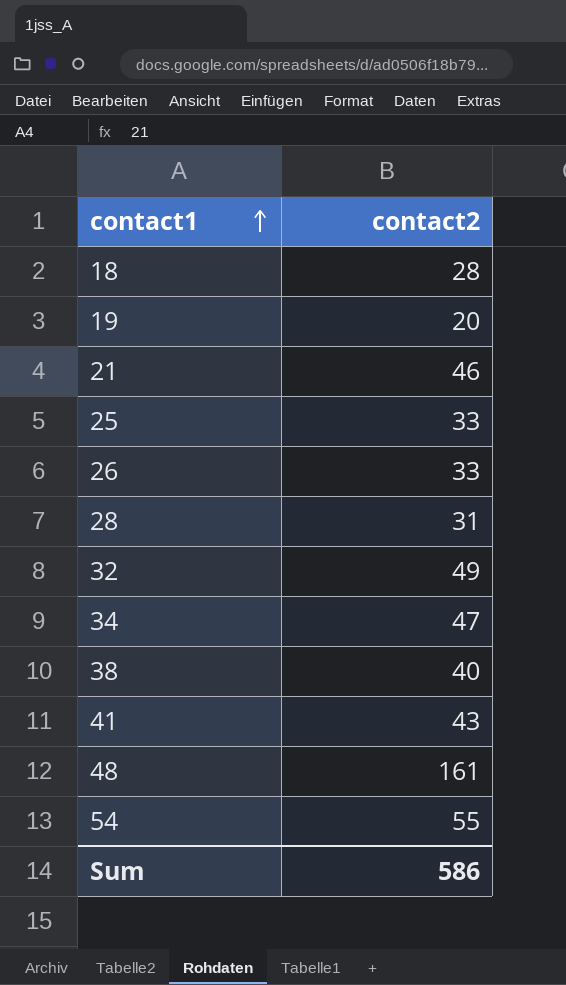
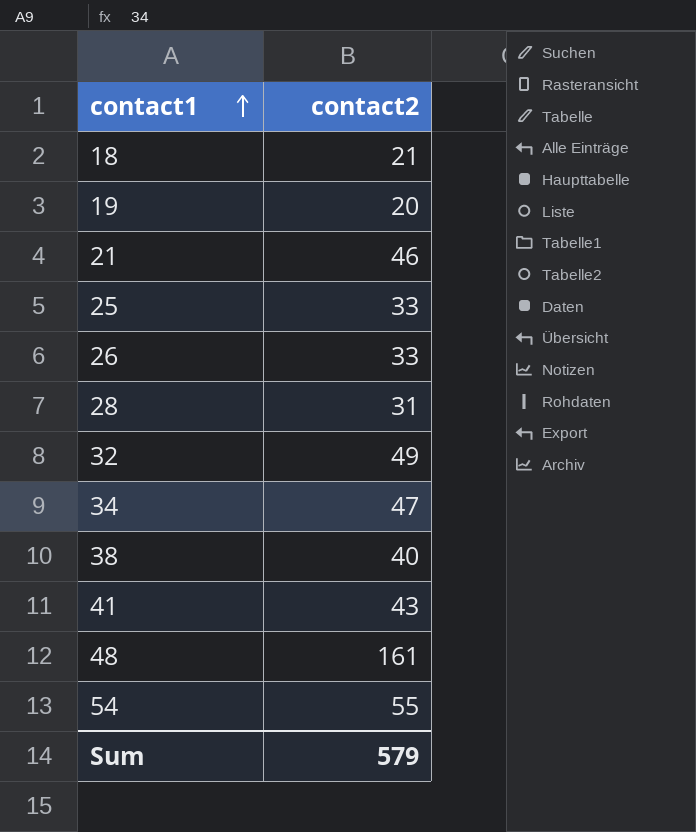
18 | contact2: 28 -> 21
Sum | contact2: 586 -> 579

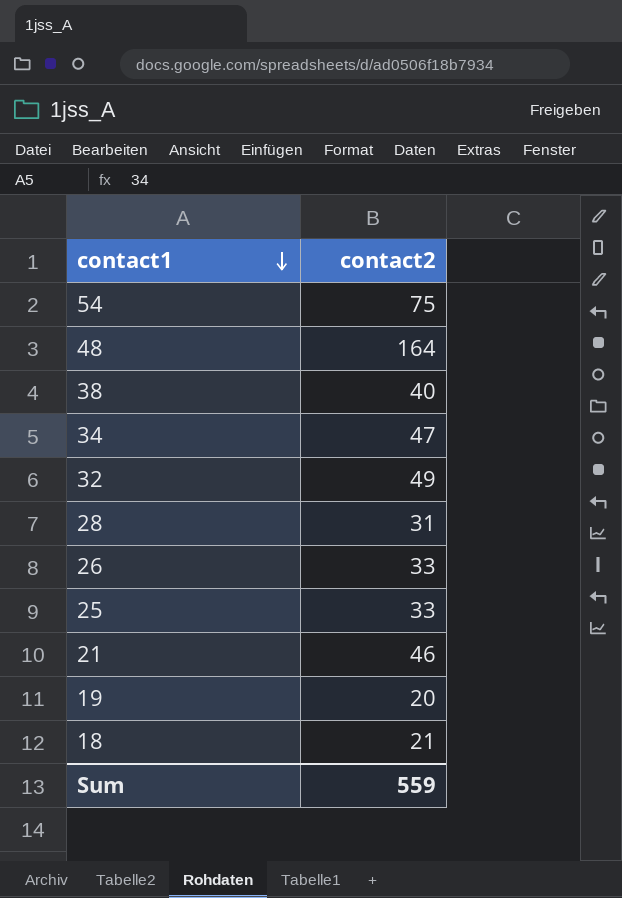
row order: contact1 ascending -> contact1 descending
row 41: 43 -> none
54 | contact2: 55 -> 75
48 | contact2: 161 -> 164
Sum | contact2: 579 -> 559

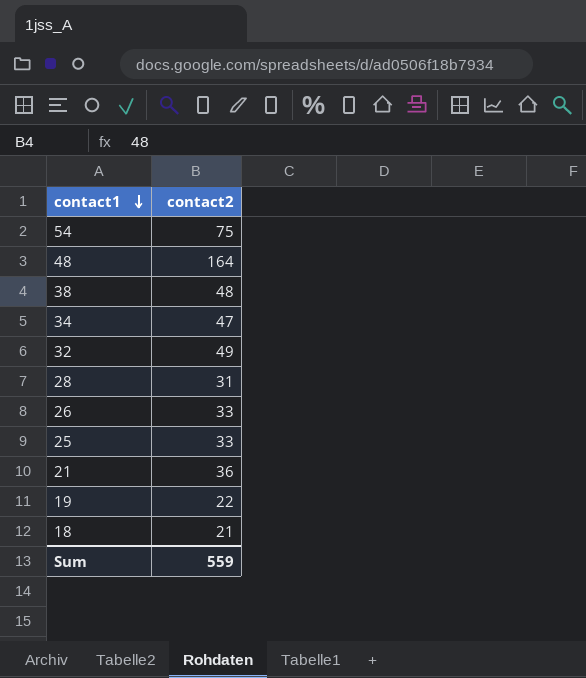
38 | contact2: 40 -> 48
21 | contact2: 46 -> 36
19 | contact2: 20 -> 22

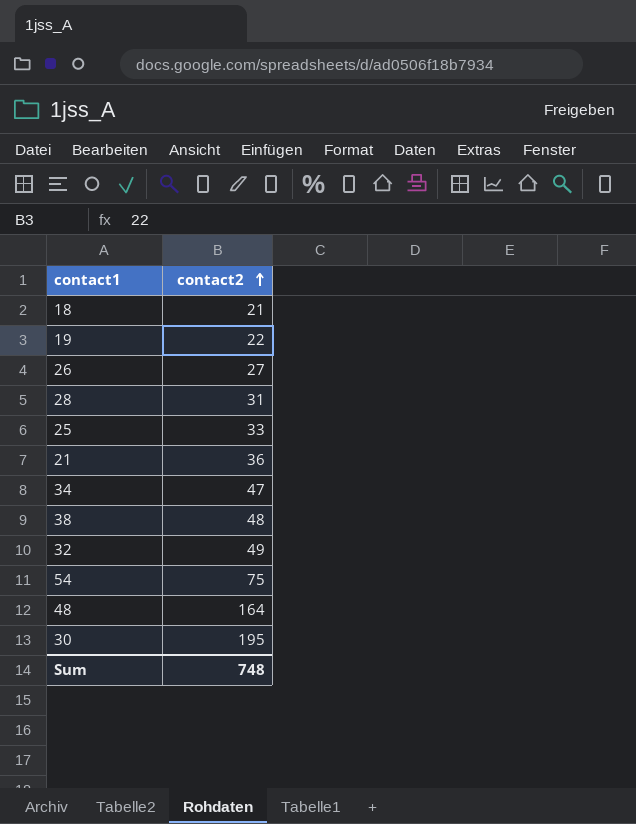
row order: contact1 descending -> contact2 ascending
26 | contact2: 33 -> 27
row 30: none -> 195
Sum | contact2: 559 -> 748

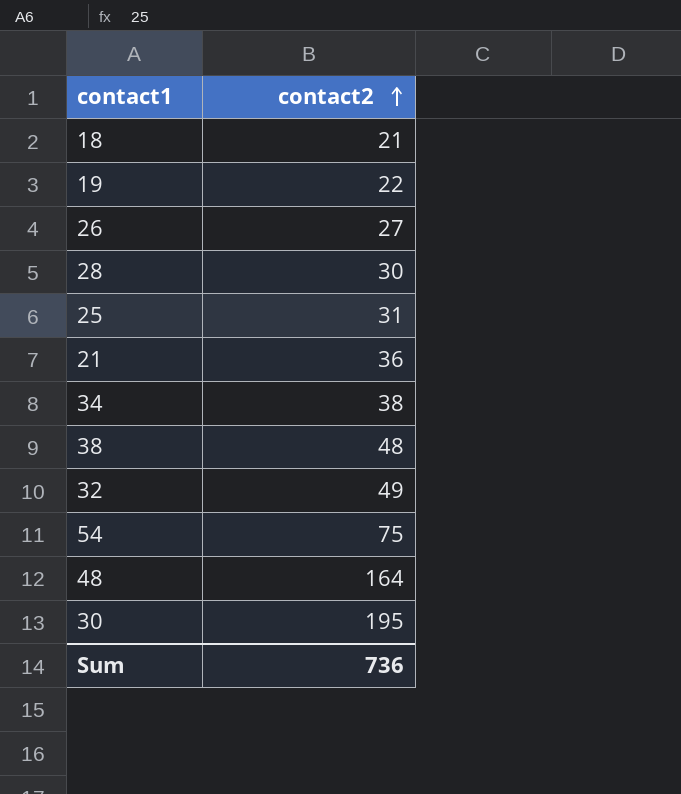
28 | contact2: 31 -> 30
25 | contact2: 33 -> 31
34 | contact2: 47 -> 38
Sum | contact2: 748 -> 736

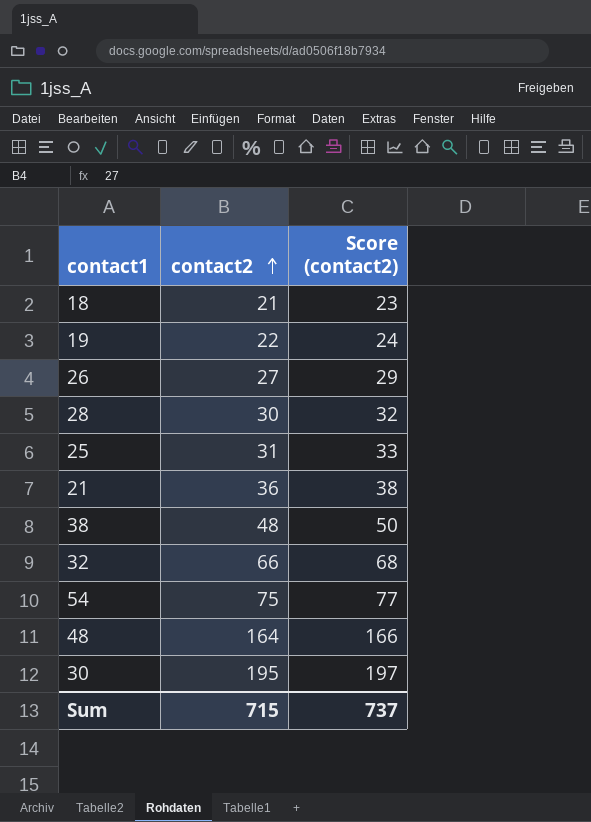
column Score (contact2) | formula: none -> [contact2] + 2
row 34: 38 -> none
32 | contact2: 49 -> 66
Sum | contact2: 736 -> 715

